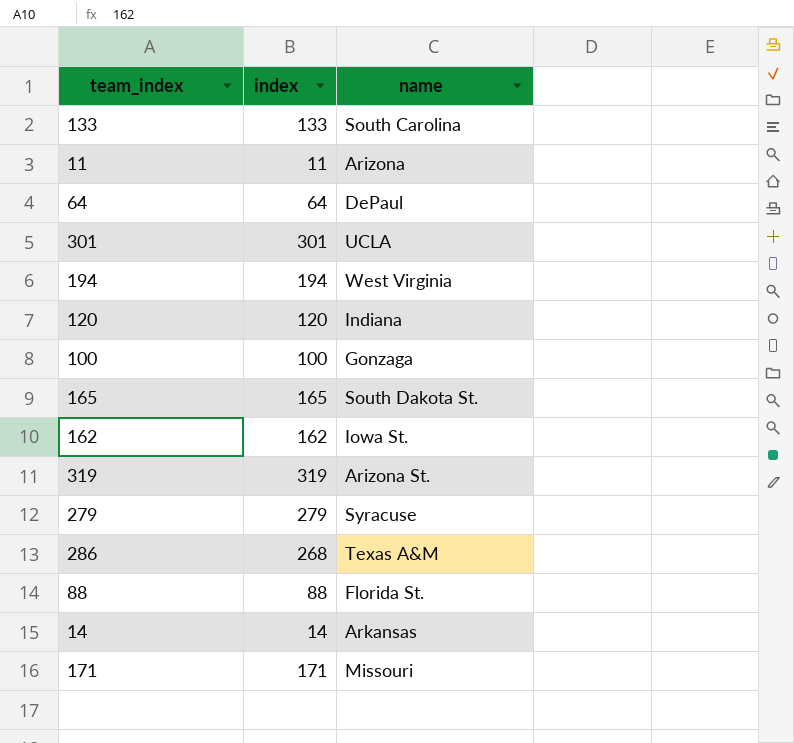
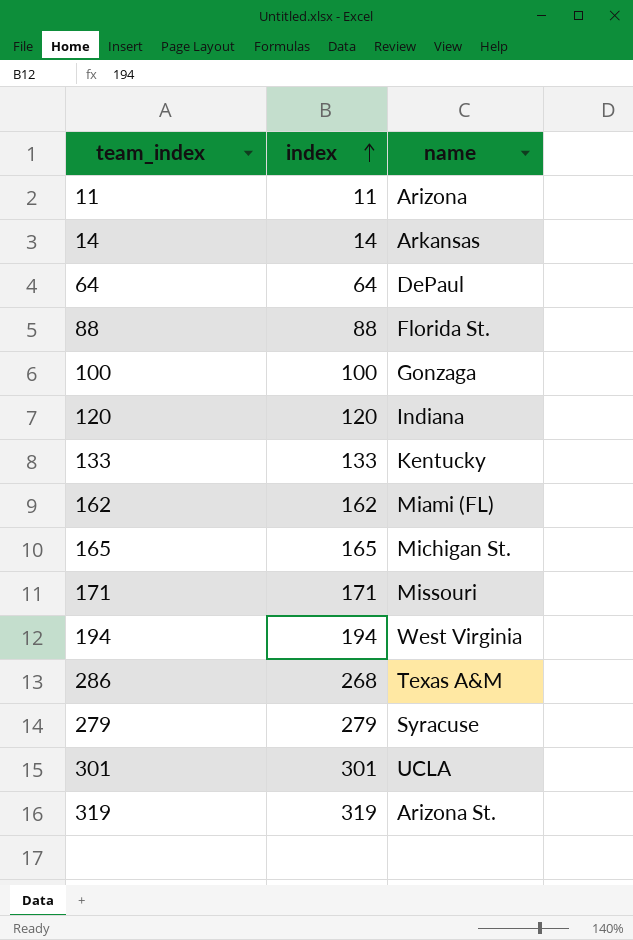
row order: none -> index ascending
133 | name: South Carolina -> Kentucky
162 | name: Iowa St. -> Miami (FL)
165 | name: South Dakota St. -> Michigan St.

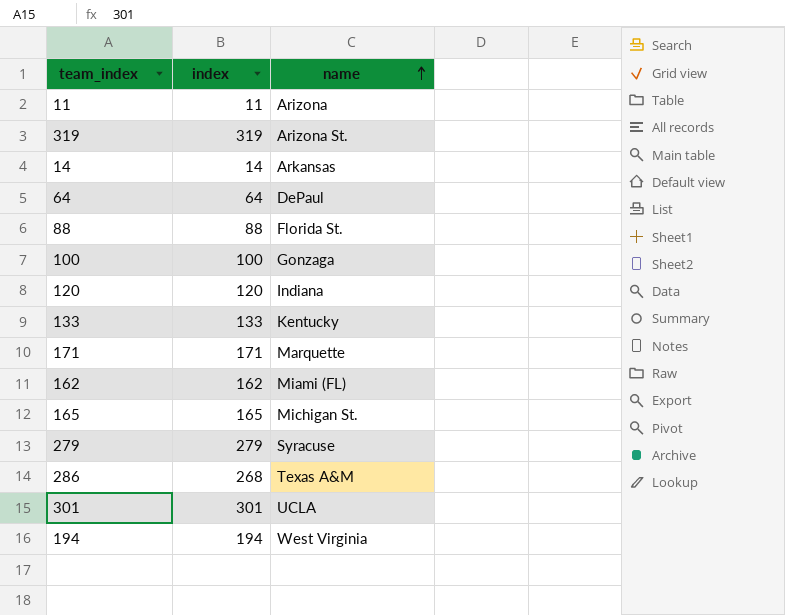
row order: index ascending -> name ascending
171 | name: Missouri -> Marquette

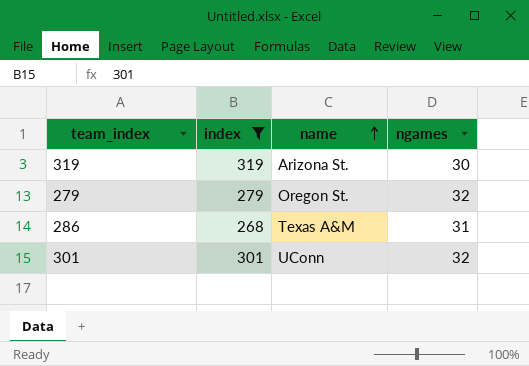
filter: none -> index >= 268
column ngames | position: none -> 4
279 | name: Syracuse -> Oregon St.
301 | name: UCLA -> UConn

